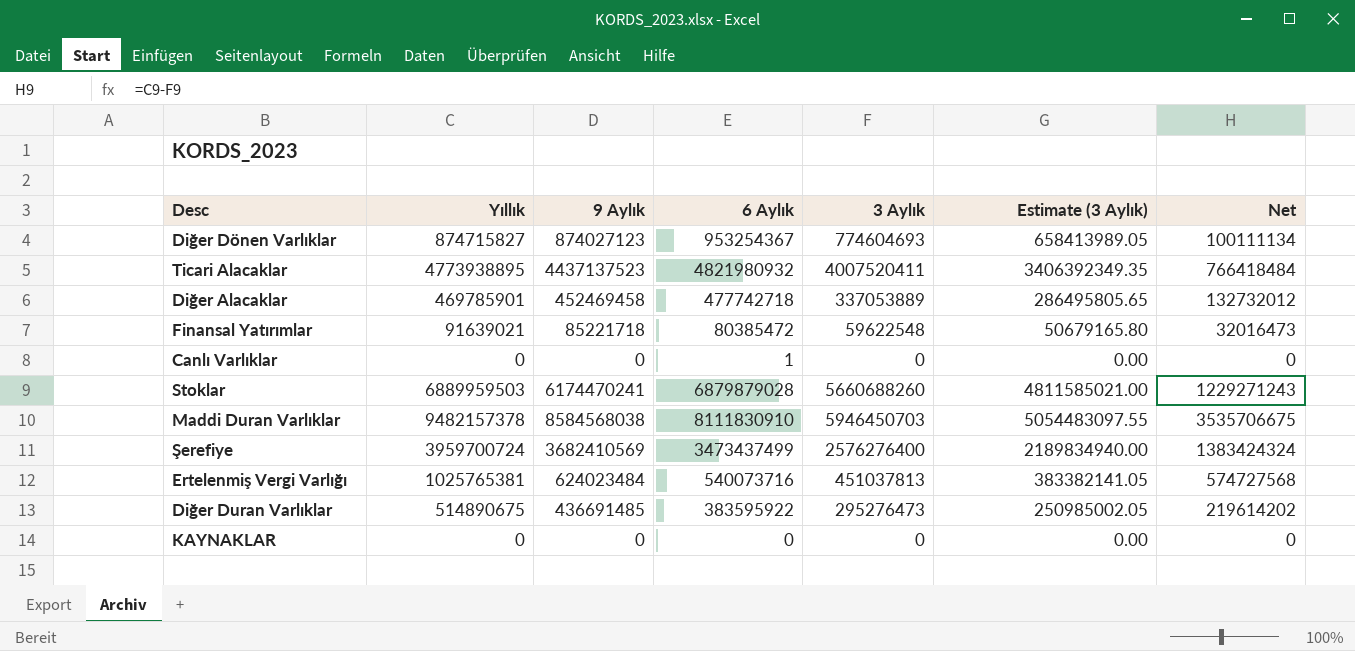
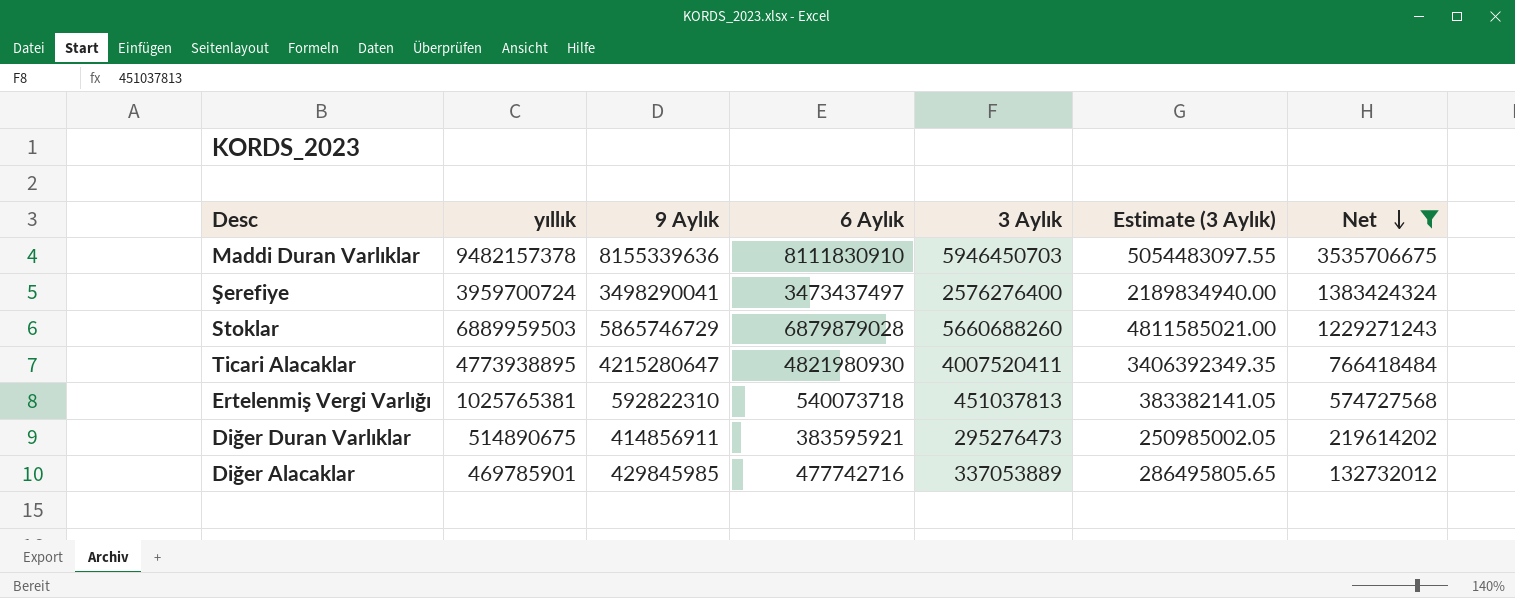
filter: none -> Net >= 132732012
row order: none -> Net descending
column name: Yıllık -> yıllık
Maddi Duran Varlıklar | 9 Aylık: 8584568038 -> 8155339636
Şerefiye | 9 Aylık: 3682410569 -> 3498290041
Şerefiye | 6 Aylık: 3473437499 -> 3473437497
Stoklar | 9 Aylık: 6174470241 -> 5865746729
Ticari Alacaklar | 9 Aylık: 4437137523 -> 4215280647
Ticari Alacaklar | 6 Aylık: 4821980932 -> 4821980930
Ertelenmiş Vergi Varlığı | 9 Aylık: 624023484 -> 592822310
Ertelenmiş Vergi Varlığı | 6 Aylık: 540073716 -> 540073718
Diğer Duran Varlıklar | 9 Aylık: 436691485 -> 414856911
Diğer Duran Varlıklar | 6 Aylık: 383595922 -> 383595921
Diğer Alacaklar | 9 Aylık: 452469458 -> 429845985
Diğer Alacaklar | 6 Aylık: 477742718 -> 477742716

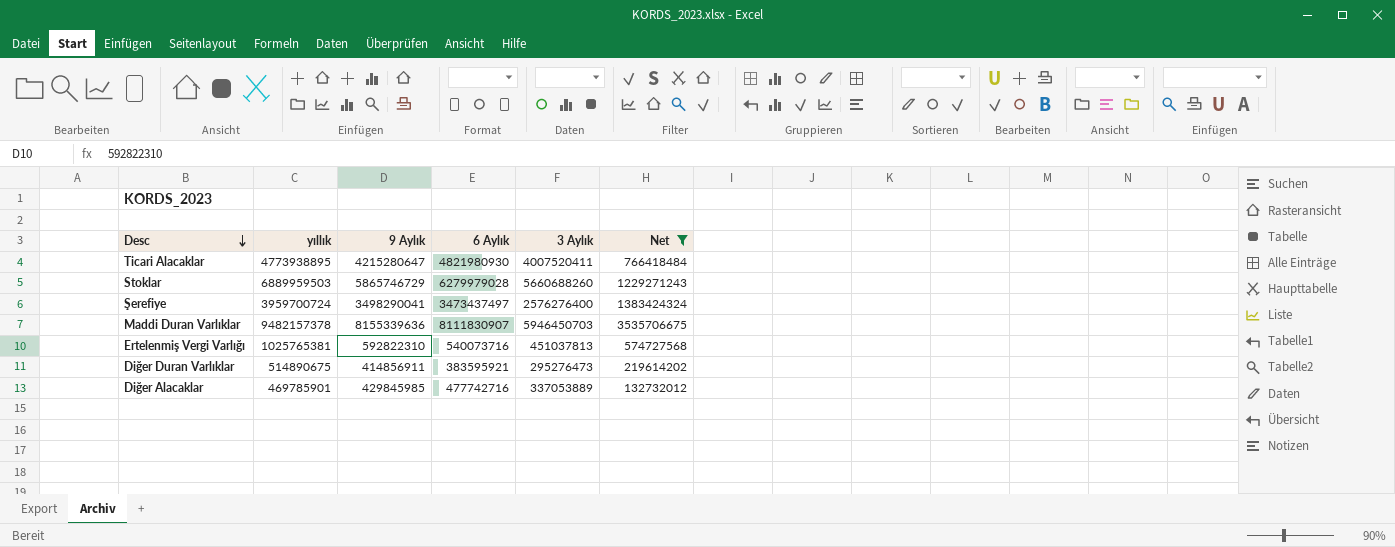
row order: Net descending -> Desc descending
column Estimate (3 Aylık) | formula: [3 Aylık] * 0.85 -> none
Stoklar | 6 Aylık: 6879879028 -> 6279979028
Maddi Duran Varlıklar | 6 Aylık: 8111830910 -> 8111830907
Ertelenmiş Vergi Varlığı | 6 Aylık: 540073718 -> 540073716

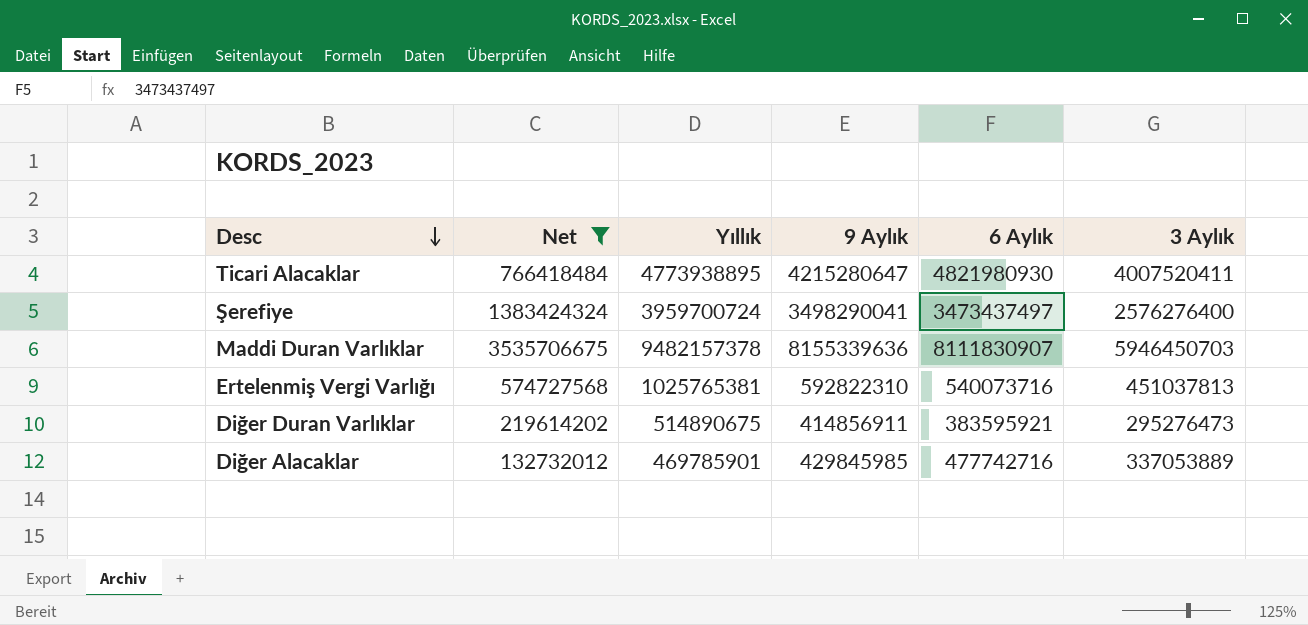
column Net | position: 6 -> 2
column name: yıllık -> Yıllık
row Stoklar: 6889959503 | 5865746729 | 6279979028 | 5660688260 | 1229271243 -> none

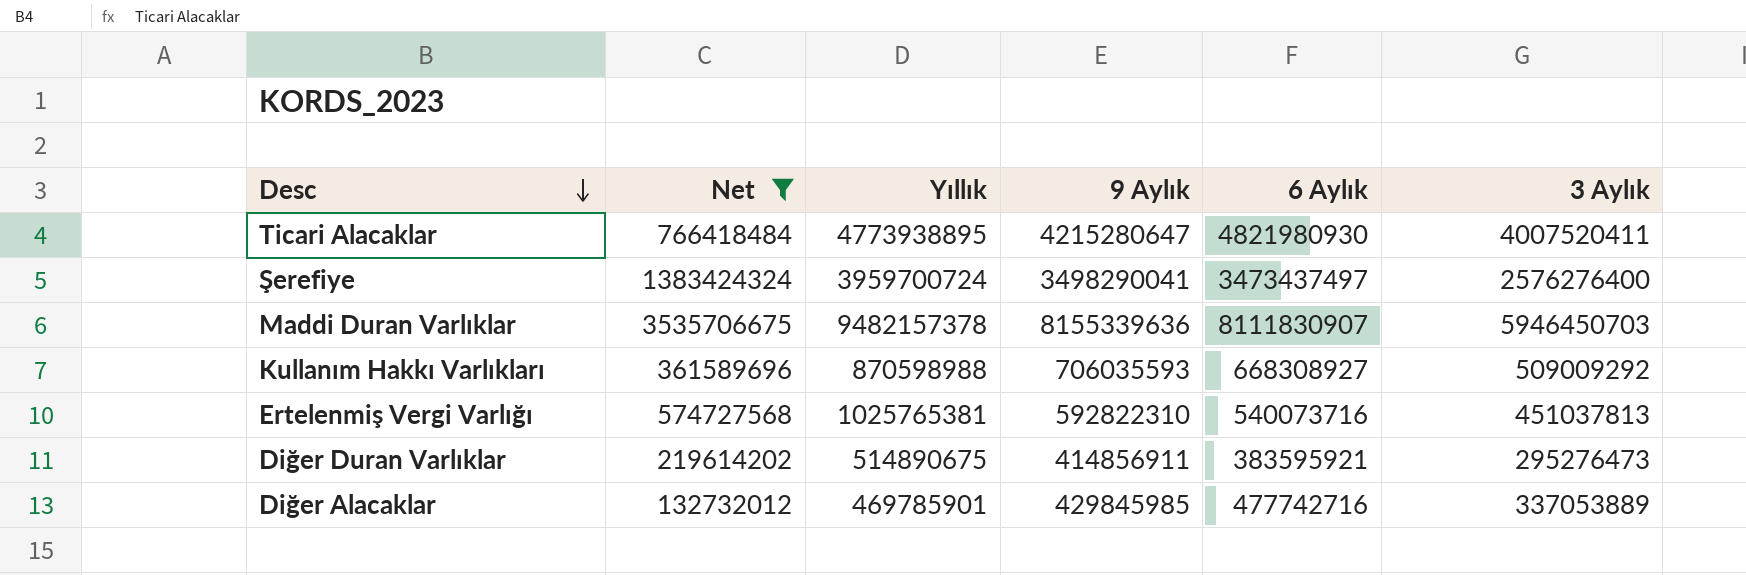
row Kullanım Hakkı Varlıkları: none -> 361589696 | 870598988 | 706035593 | 668308927 | 509009292

